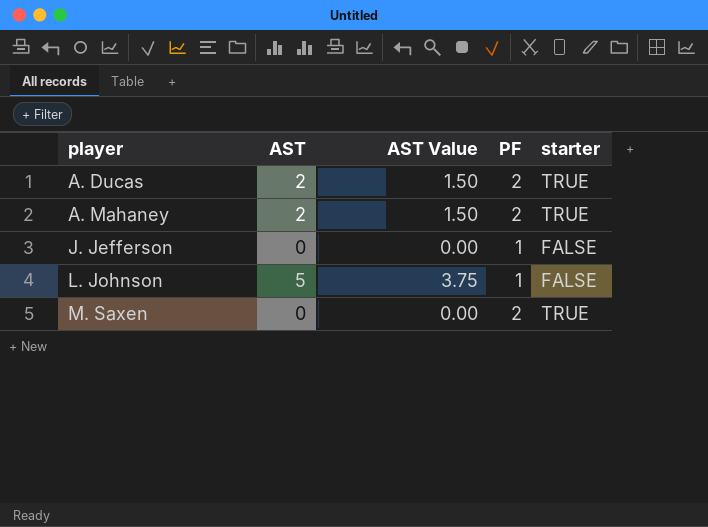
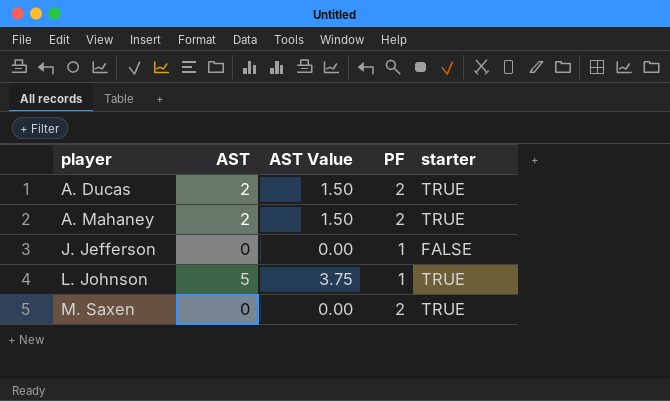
L. Johnson | starter: FALSE -> TRUE

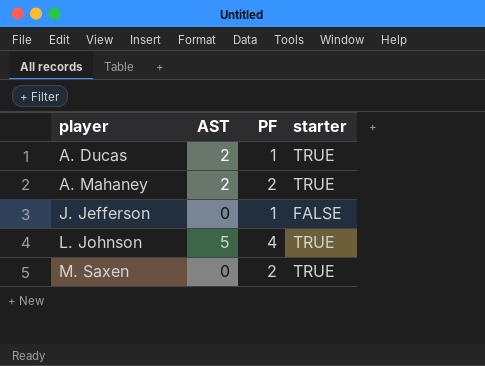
column AST Value | formula: [AST] * 0.75 -> none
A. Ducas | PF: 2 -> 1
L. Johnson | PF: 1 -> 4

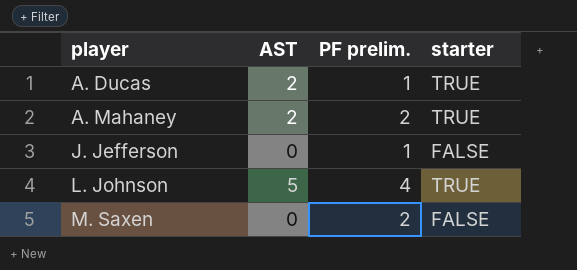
column name: PF -> PF prelim.
M. Saxen | starter: TRUE -> FALSE

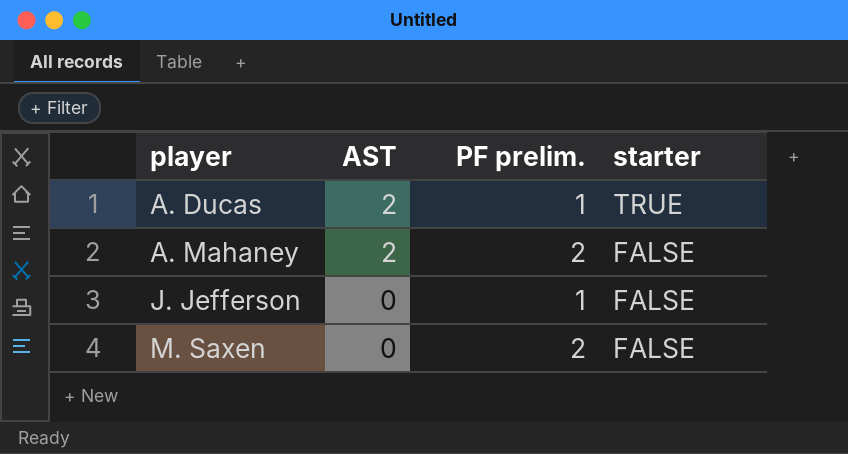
row L. Johnson: 5 | 4 | TRUE -> none
A. Mahaney | starter: TRUE -> FALSE

